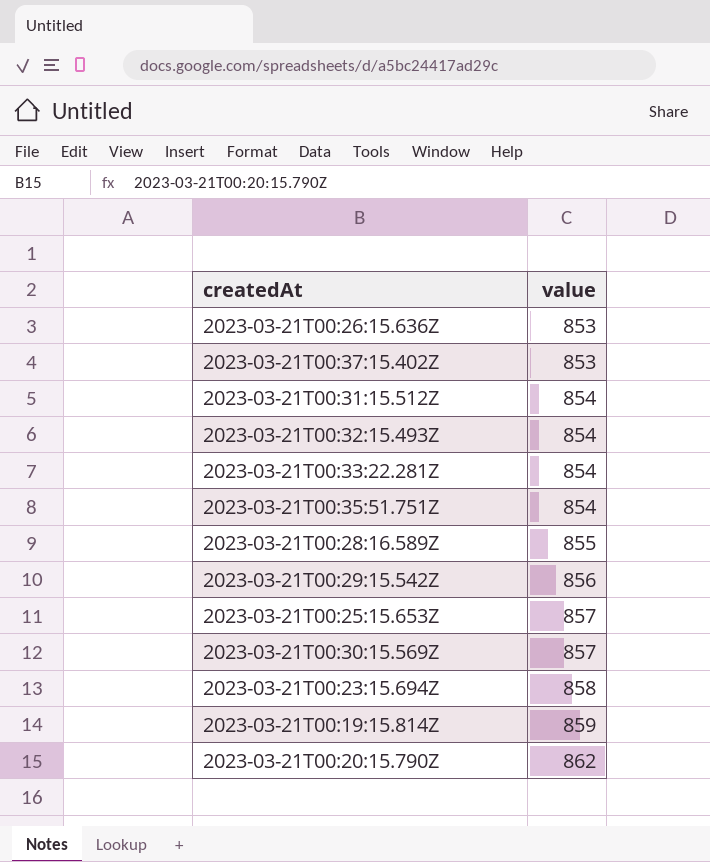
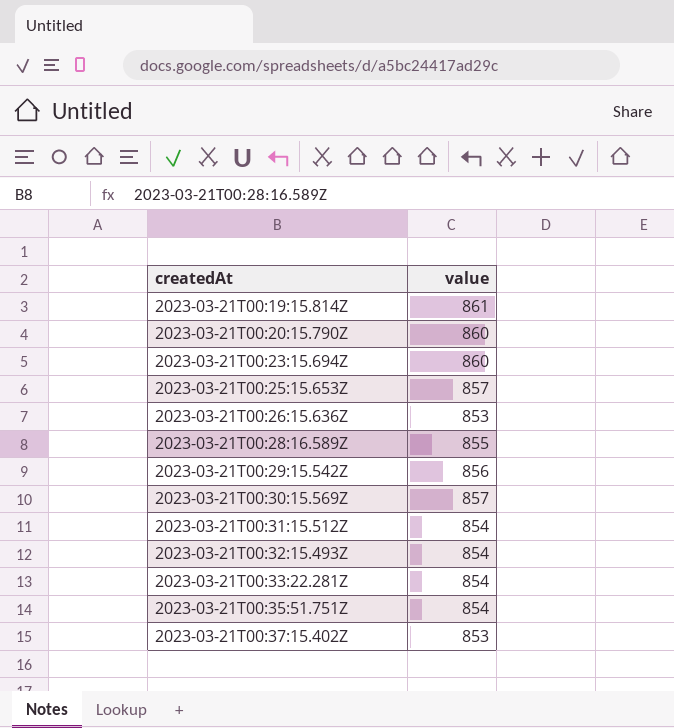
row order: value ascending -> createdAt ascending
2023-03-21T00:19:15.814Z | value: 859 -> 861
2023-03-21T00:20:15.790Z | value: 862 -> 860
2023-03-21T00:23:15.694Z | value: 858 -> 860

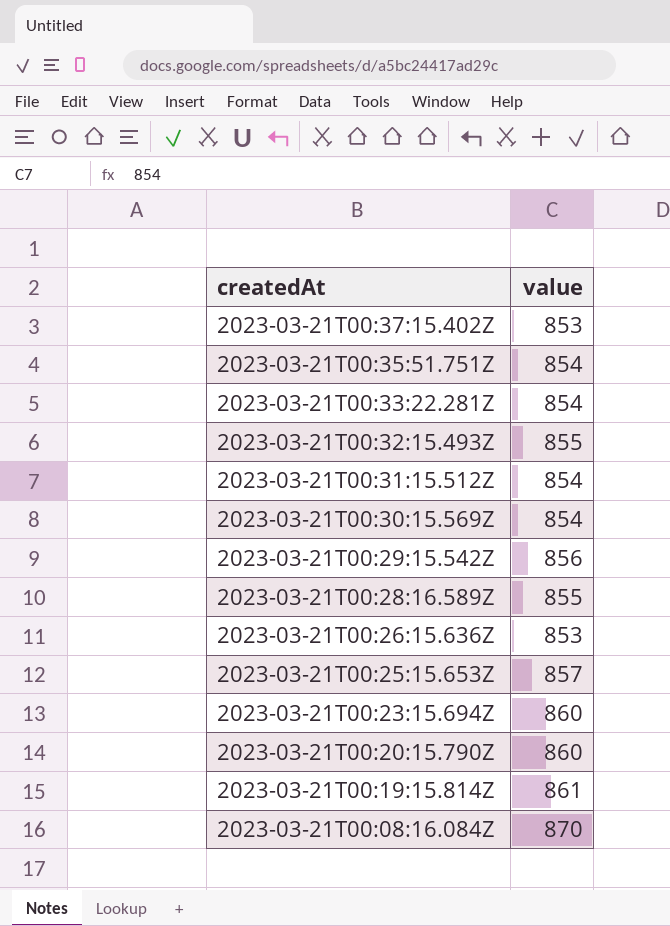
row order: createdAt ascending -> createdAt descending
2023-03-21T00:32:15.493Z | value: 854 -> 855
2023-03-21T00:30:15.569Z | value: 857 -> 854
row 2023-03-21T00:08:16.084Z: none -> 870

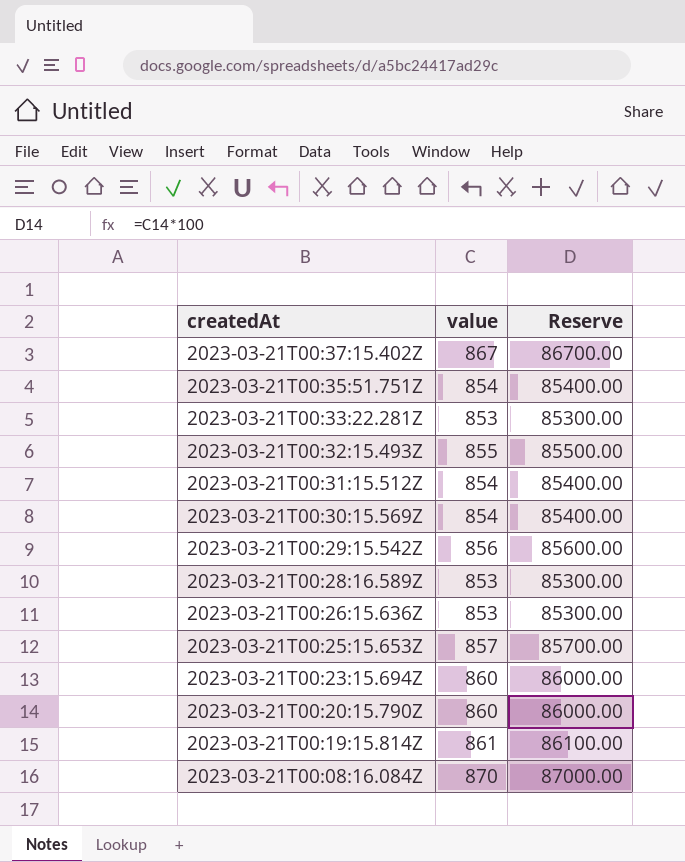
column Reserve | formula: none -> [value] * 100
2023-03-21T00:37:15.402Z | value: 853 -> 867
2023-03-21T00:33:22.281Z | value: 854 -> 853
2023-03-21T00:28:16.589Z | value: 855 -> 853

